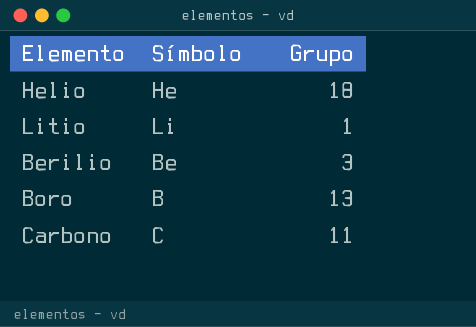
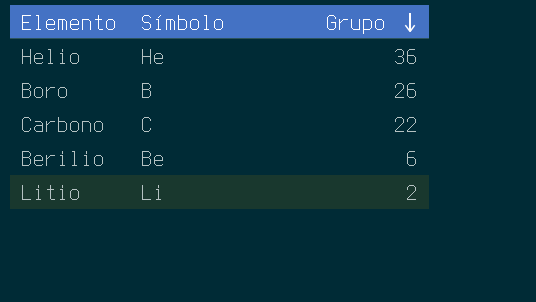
row order: none -> Grupo descending
Helio | Grupo: 18 -> 36
Boro | Grupo: 13 -> 26
Carbono | Grupo: 11 -> 22
Berilio | Grupo: 3 -> 6
Litio | Grupo: 1 -> 2

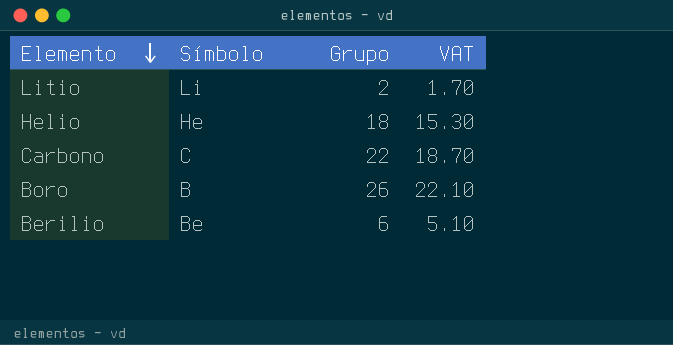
row order: Grupo descending -> Elemento descending
column VAT | formula: none -> [Grupo] * 0.85
Helio | Grupo: 36 -> 18

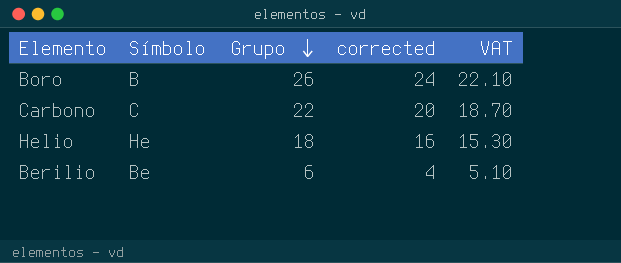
row order: Elemento descending -> Grupo descending
column corrected | formula: none -> [Grupo] - 2
row Litio: Li | 2 | 1.70 -> none

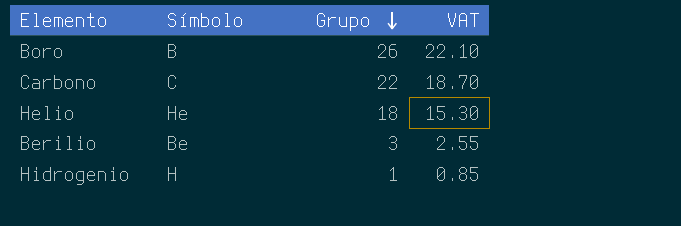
column corrected | formula: [Grupo] - 2 -> none
Berilio | Grupo: 6 -> 3
Berilio | VAT: 5.10 -> 2.55
row Hidrogenio: none -> H | 1 | 0.85

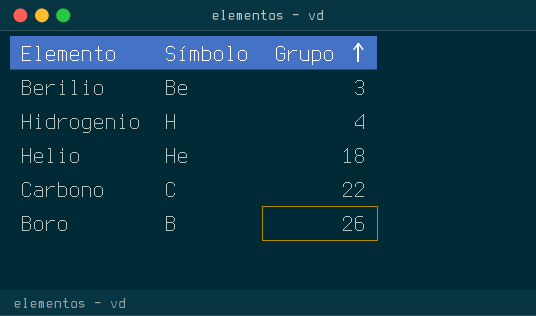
row order: Grupo descending -> Grupo ascending
column VAT | formula: [Grupo] * 0.85 -> none
Hidrogenio | Grupo: 1 -> 4

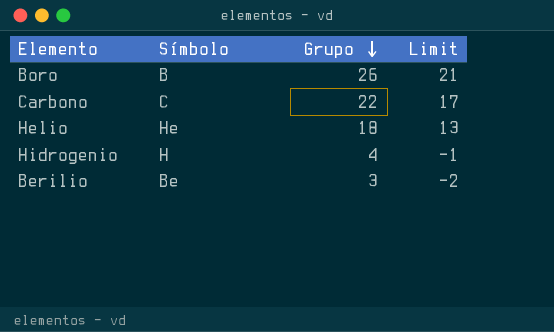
row order: Grupo ascending -> Grupo descending
column Limit | formula: none -> [Grupo] - 5

